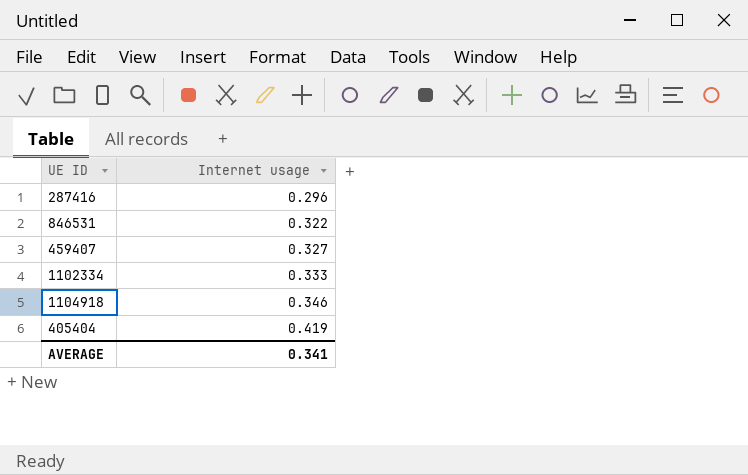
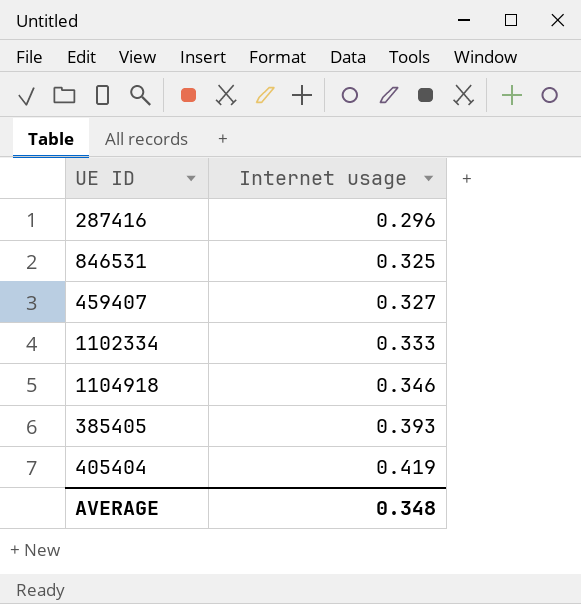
846531 | Internet usage: 0.322 -> 0.325
row 385405: none -> 0.393
AVERAGE | Internet usage: 0.341 -> 0.348

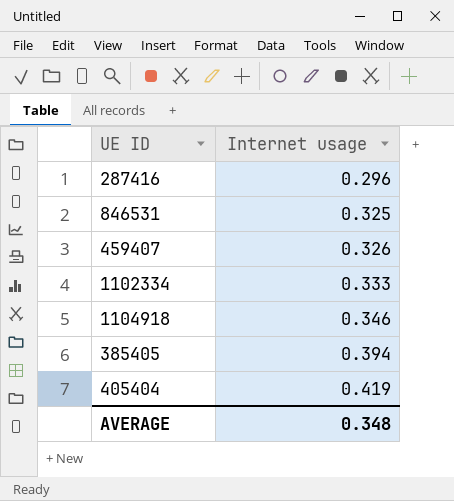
459407 | Internet usage: 0.327 -> 0.326
385405 | Internet usage: 0.393 -> 0.394

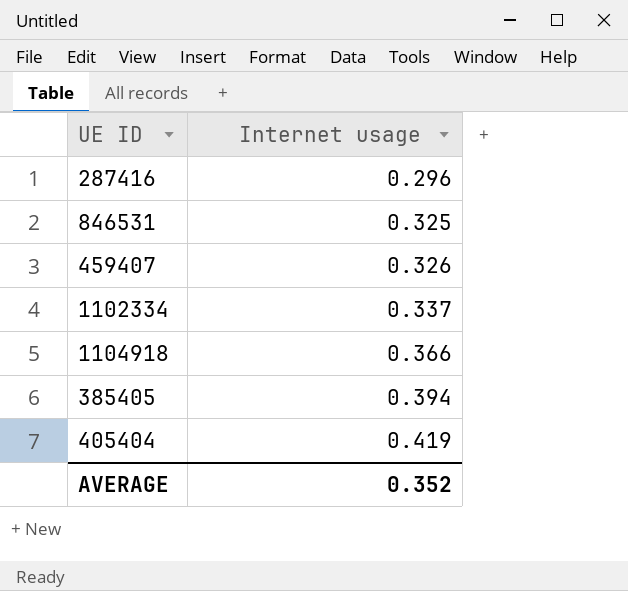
1102334 | Internet usage: 0.333 -> 0.337
1104918 | Internet usage: 0.346 -> 0.366
AVERAGE | Internet usage: 0.348 -> 0.352

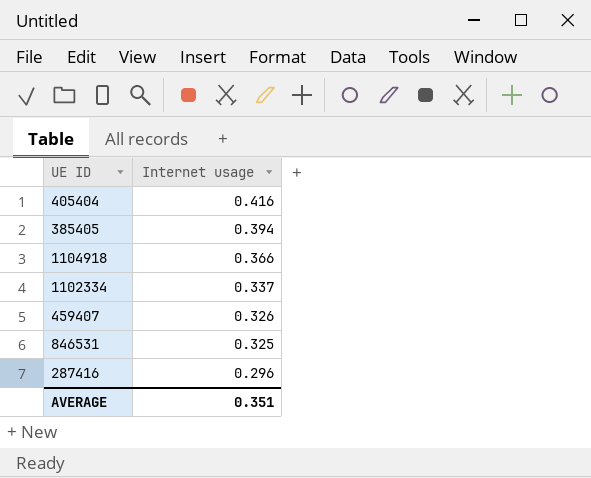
row order: Internet usage ascending -> Internet usage descending
405404 | Internet usage: 0.419 -> 0.416
AVERAGE | Internet usage: 0.352 -> 0.351

